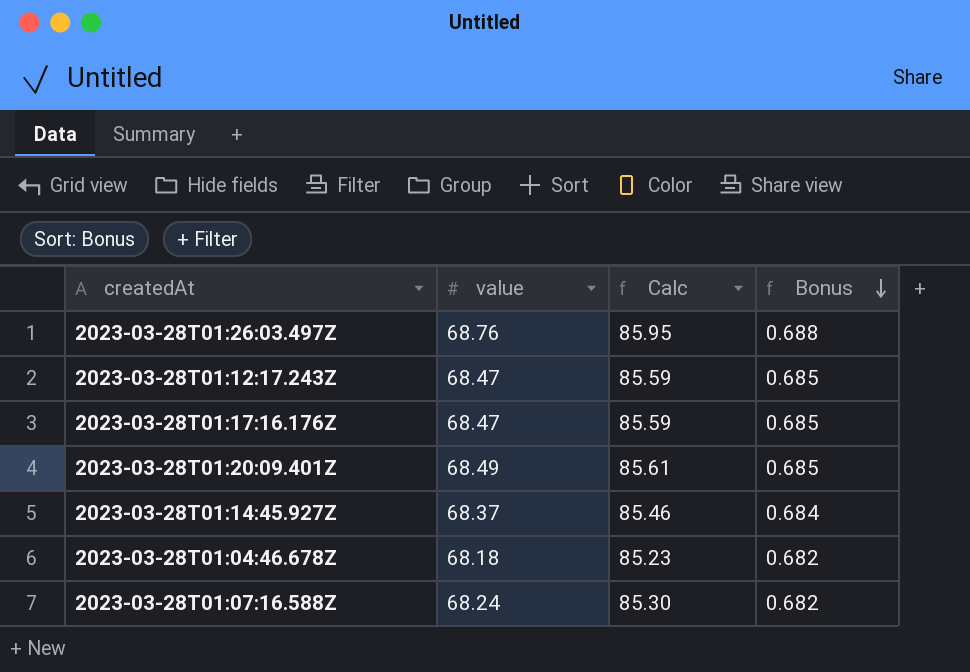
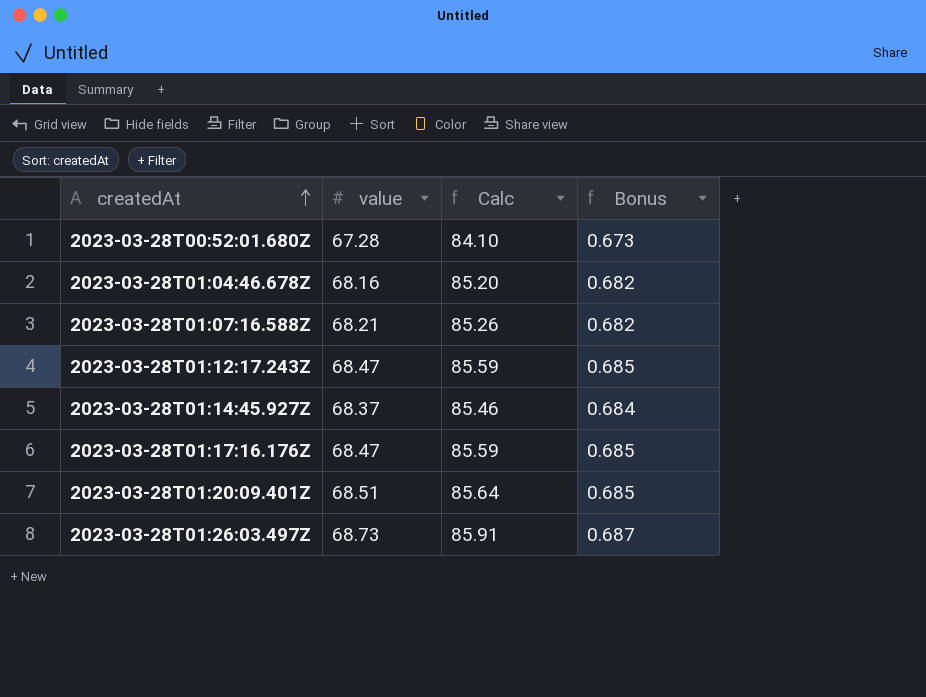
row order: Bonus descending -> createdAt ascending
row 2023-03-28T00:52:01.680Z: none -> 67.28 | 84.10 | 0.673
2023-03-28T01:04:46.678Z | value: 68.18 -> 68.16
2023-03-28T01:04:46.678Z | Calc: 85.23 -> 85.20
2023-03-28T01:07:16.588Z | value: 68.24 -> 68.21
2023-03-28T01:07:16.588Z | Calc: 85.30 -> 85.26
2023-03-28T01:20:09.401Z | value: 68.49 -> 68.51
2023-03-28T01:20:09.401Z | Calc: 85.61 -> 85.64
2023-03-28T01:26:03.497Z | value: 68.76 -> 68.73
2023-03-28T01:26:03.497Z | Calc: 85.95 -> 85.91
2023-03-28T01:26:03.497Z | Bonus: 0.688 -> 0.687

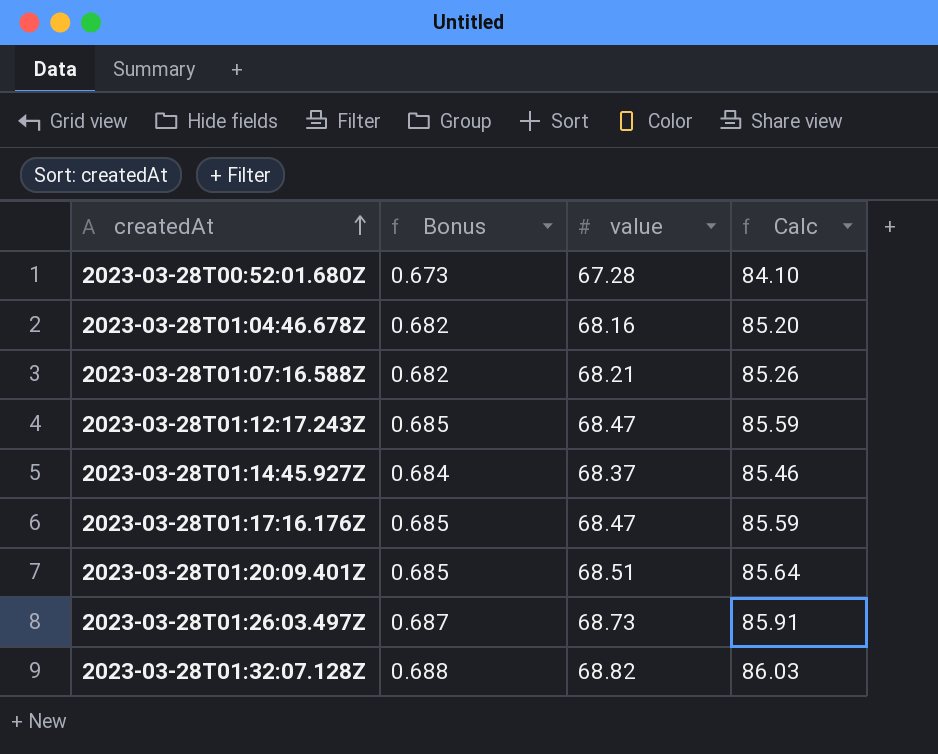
column Bonus | position: 4 -> 2
row 2023-03-28T01:32:07.128Z: none -> 0.688 | 68.82 | 86.03

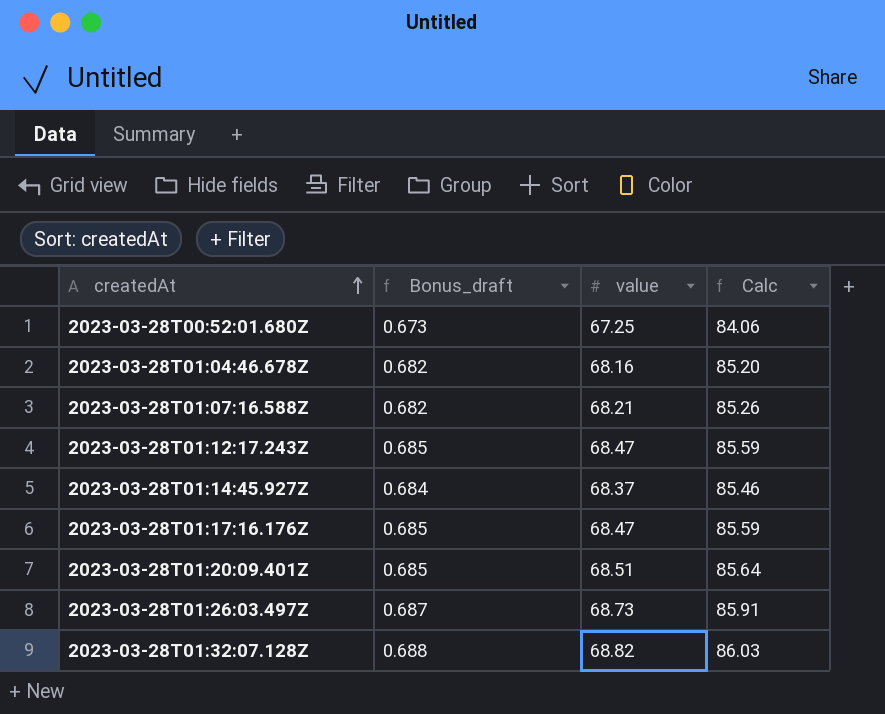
column name: Bonus -> Bonus_draft
2023-03-28T00:52:01.680Z | value: 67.28 -> 67.25
2023-03-28T00:52:01.680Z | Calc: 84.10 -> 84.06

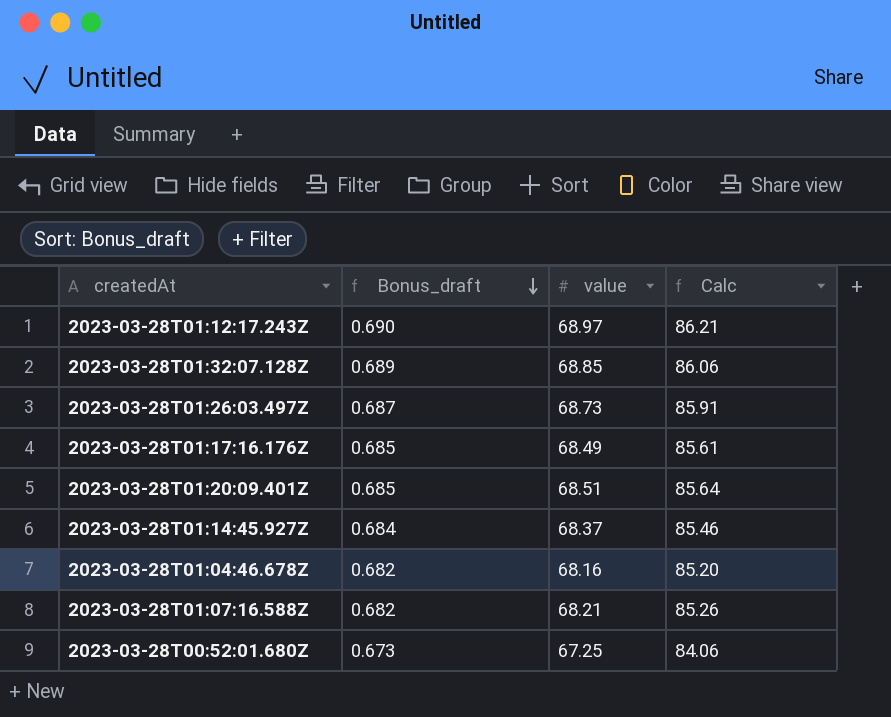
row order: createdAt ascending -> Bonus_draft descending
2023-03-28T01:12:17.243Z | Bonus_draft: 0.685 -> 0.690
2023-03-28T01:12:17.243Z | value: 68.47 -> 68.97
2023-03-28T01:12:17.243Z | Calc: 85.59 -> 86.21
2023-03-28T01:32:07.128Z | Bonus_draft: 0.688 -> 0.689
2023-03-28T01:32:07.128Z | value: 68.82 -> 68.85
2023-03-28T01:32:07.128Z | Calc: 86.03 -> 86.06
2023-03-28T01:17:16.176Z | value: 68.47 -> 68.49
2023-03-28T01:17:16.176Z | Calc: 85.59 -> 85.61

